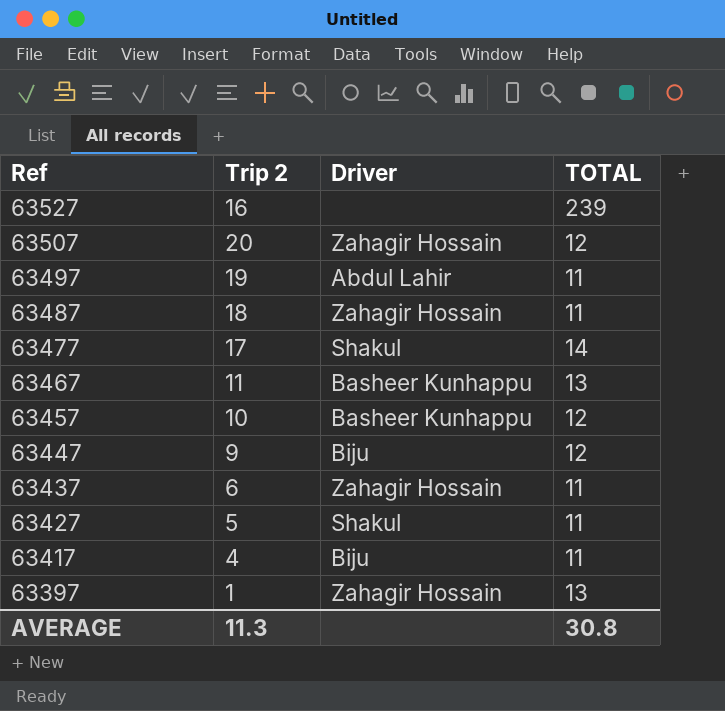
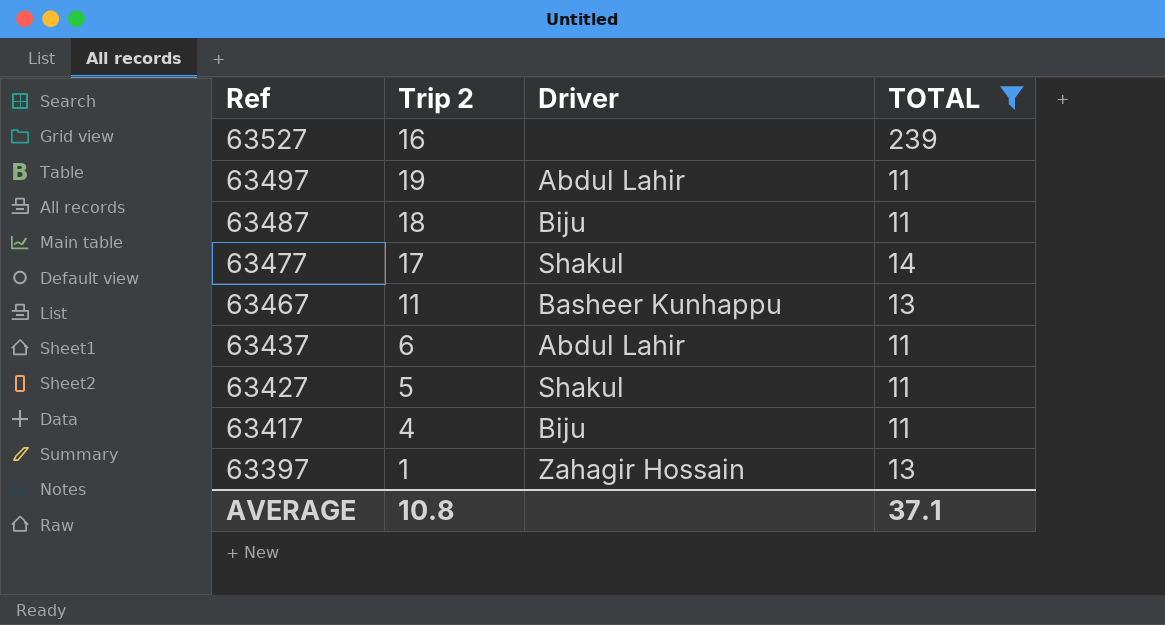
filter: none -> TOTAL != 12
63487 | Driver: Zahagir Hossain -> Biju
63437 | Driver: Zahagir Hossain -> Abdul Lahir
AVERAGE | Trip 2: 11.3 -> 10.8
AVERAGE | TOTAL: 30.8 -> 37.1

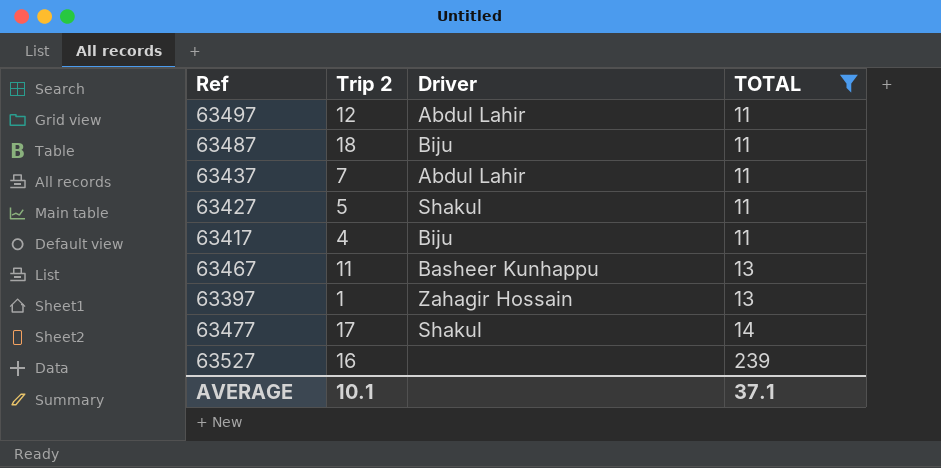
row order: Ref descending -> TOTAL ascending
63497 | Trip 2: 19 -> 12
63437 | Trip 2: 6 -> 7
AVERAGE | Trip 2: 10.8 -> 10.1

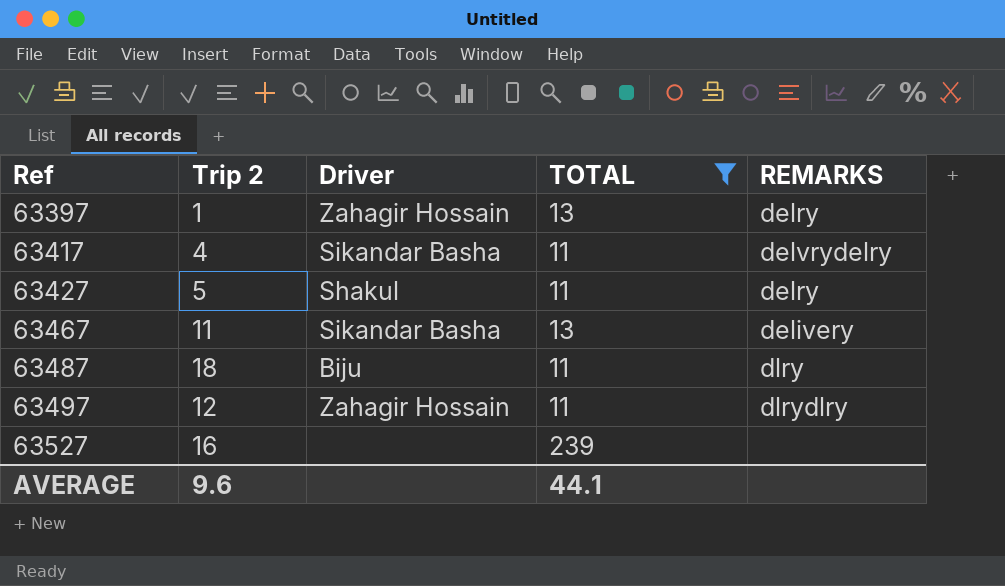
row order: TOTAL ascending -> Ref ascending
column REMARKS | position: none -> 5
row 63437: 7 | Abdul Lahir | 11 -> none
row 63477: 17 | Shakul | 14 -> none
63417 | Driver: Biju -> Sikandar Basha
63467 | Driver: Basheer Kunhappu -> Sikandar Basha
63497 | Driver: Abdul Lahir -> Zahagir Hossain
AVERAGE | Trip 2: 10.1 -> 9.6
AVERAGE | TOTAL: 37.1 -> 44.1

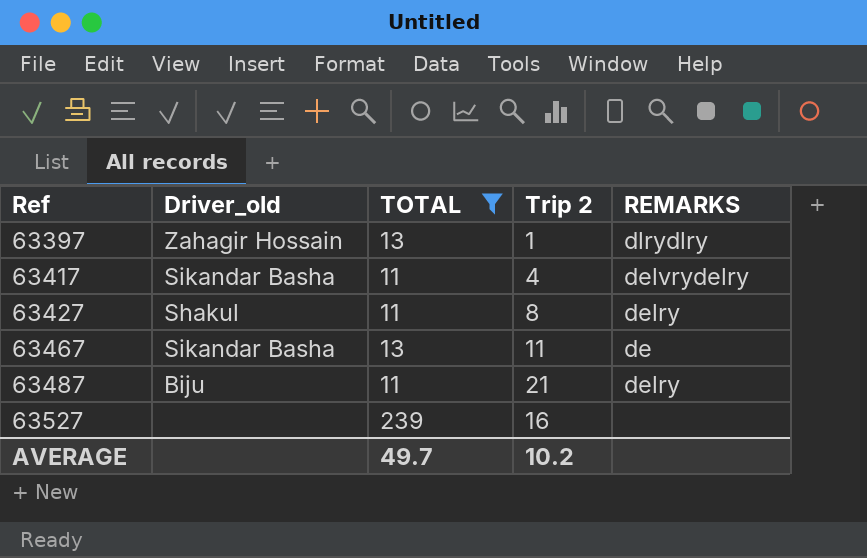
column name: Driver -> Driver_old
column Trip 2 | position: 2 -> 4
row 63497: 12 | Zahagir Hossain | 11 | dlrydlry -> none
63397 | REMARKS: delry -> dlrydlry
63427 | Trip 2: 5 -> 8
63467 | REMARKS: delivery -> de
63487 | Trip 2: 18 -> 21
63487 | REMARKS: dlry -> delry
AVERAGE | TOTAL: 44.1 -> 49.7
AVERAGE | Trip 2: 9.6 -> 10.2

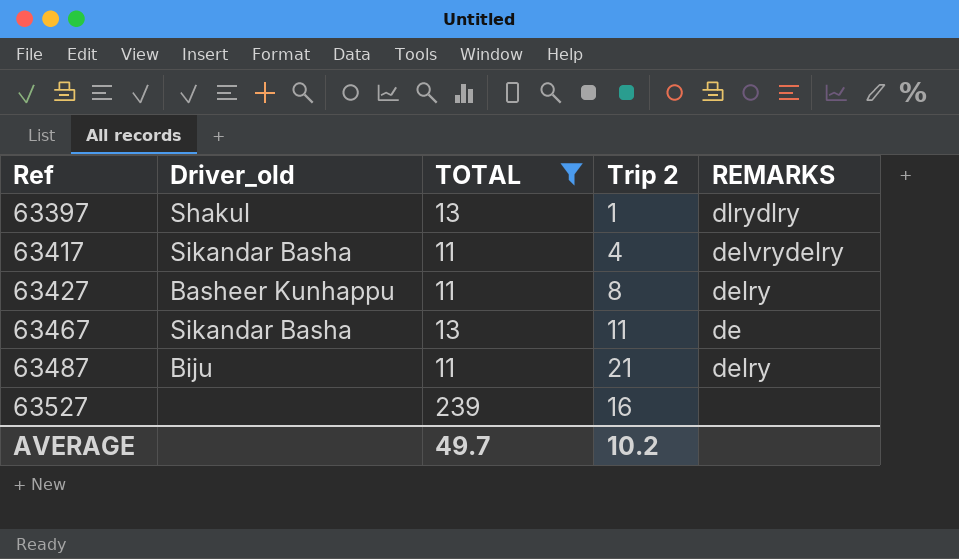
63397 | Driver_old: Zahagir Hossain -> Shakul
63427 | Driver_old: Shakul -> Basheer Kunhappu

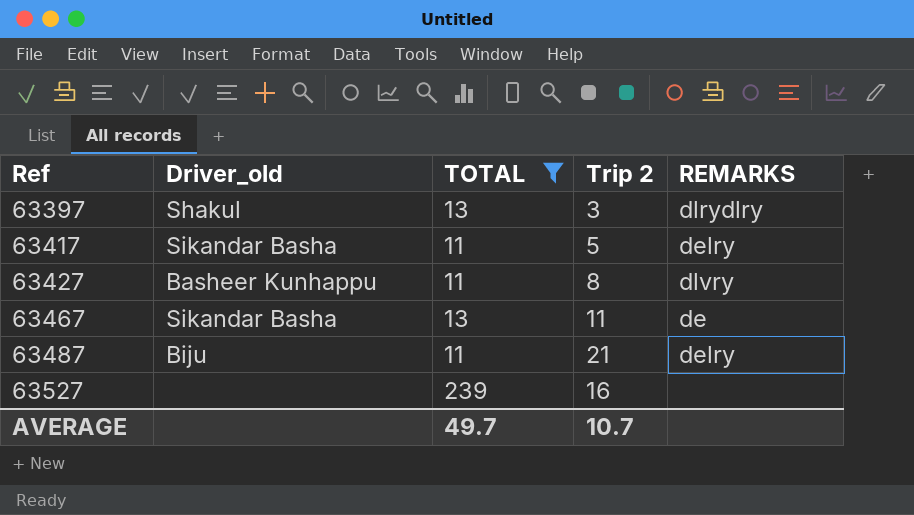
63397 | Trip 2: 1 -> 3
63417 | Trip 2: 4 -> 5
63417 | REMARKS: delvrydelry -> delry
63427 | REMARKS: delry -> dlvry
AVERAGE | Trip 2: 10.2 -> 10.7

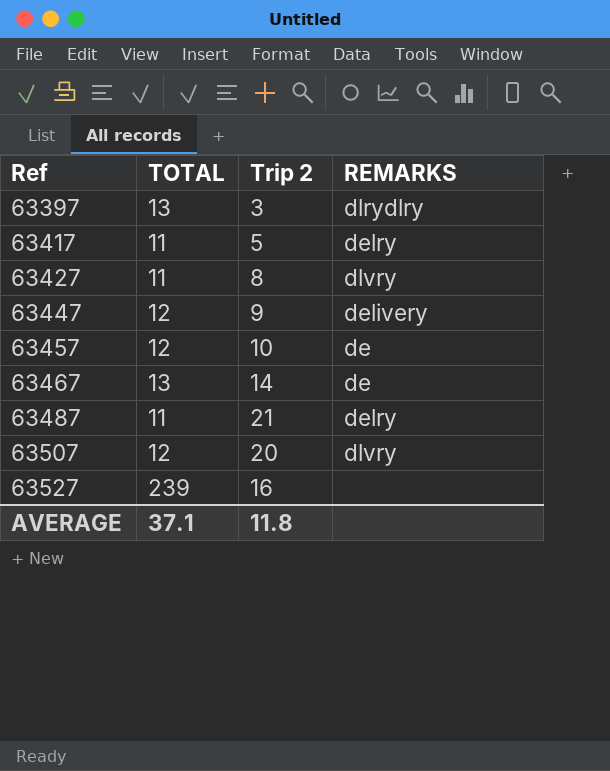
filter: TOTAL != 12 -> none
column Driver_old | position: 2 -> none
63467 | Trip 2: 11 -> 14
AVERAGE | TOTAL: 49.7 -> 37.1
AVERAGE | Trip 2: 10.7 -> 11.8

